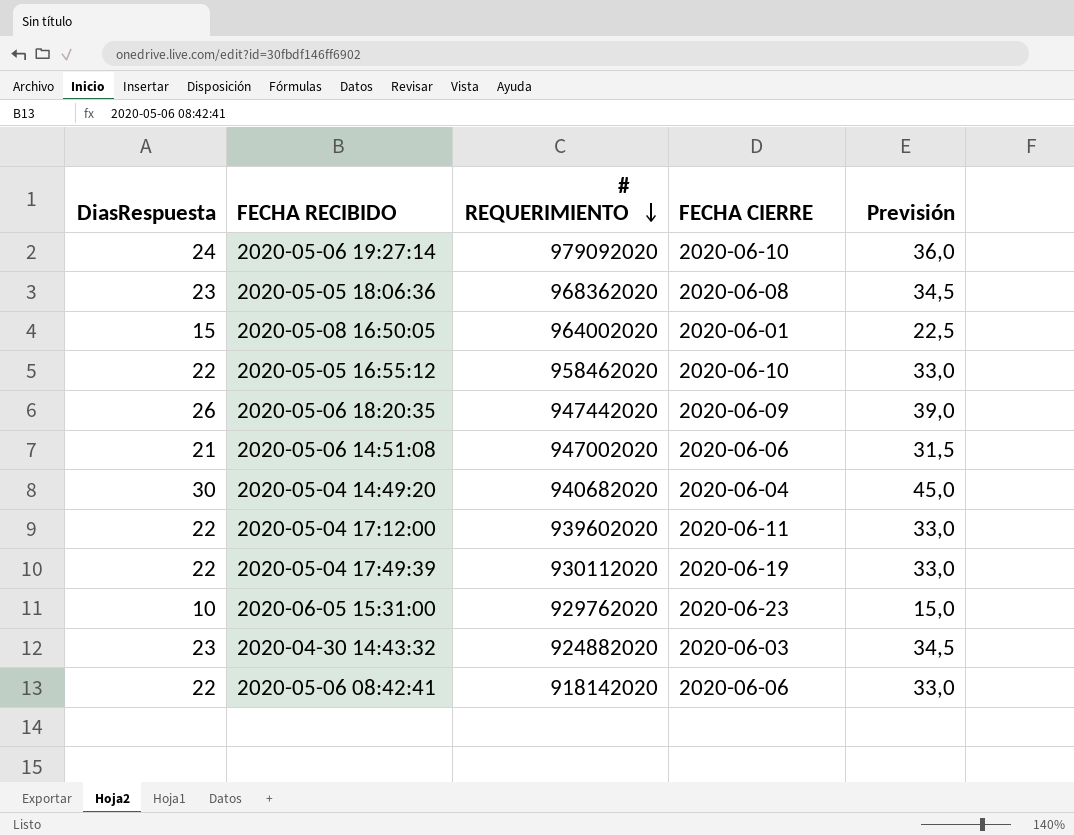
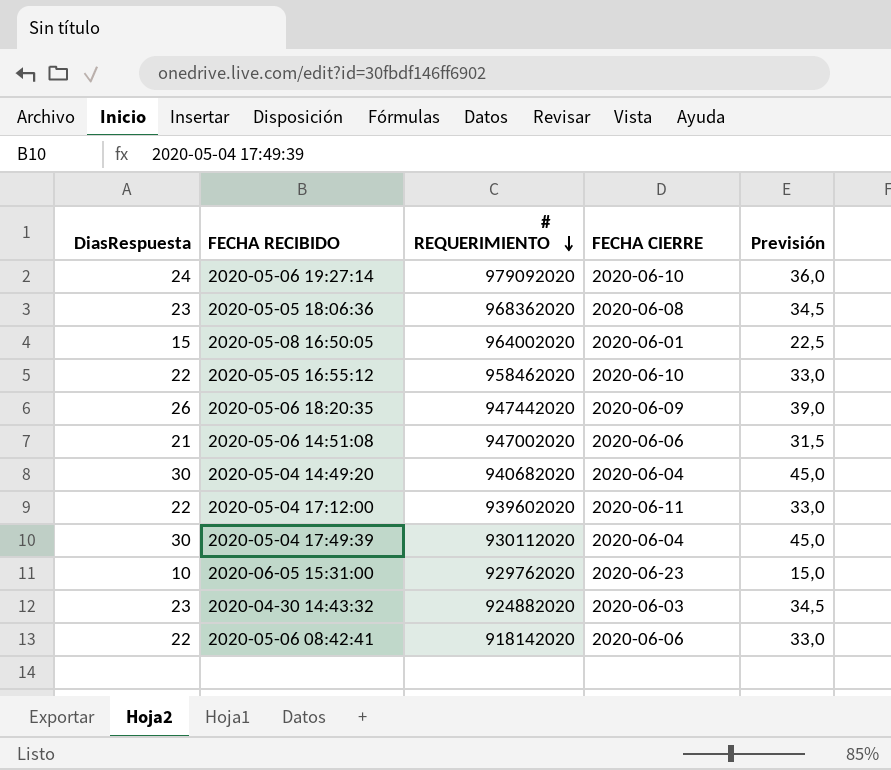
2020-05-04 17:49:39 | DiasRespuesta: 22 -> 30
2020-05-04 17:49:39 | FECHA CIERRE: 2020-06-19 -> 2020-06-04
2020-05-04 17:49:39 | Previsión: 33,0 -> 45,0

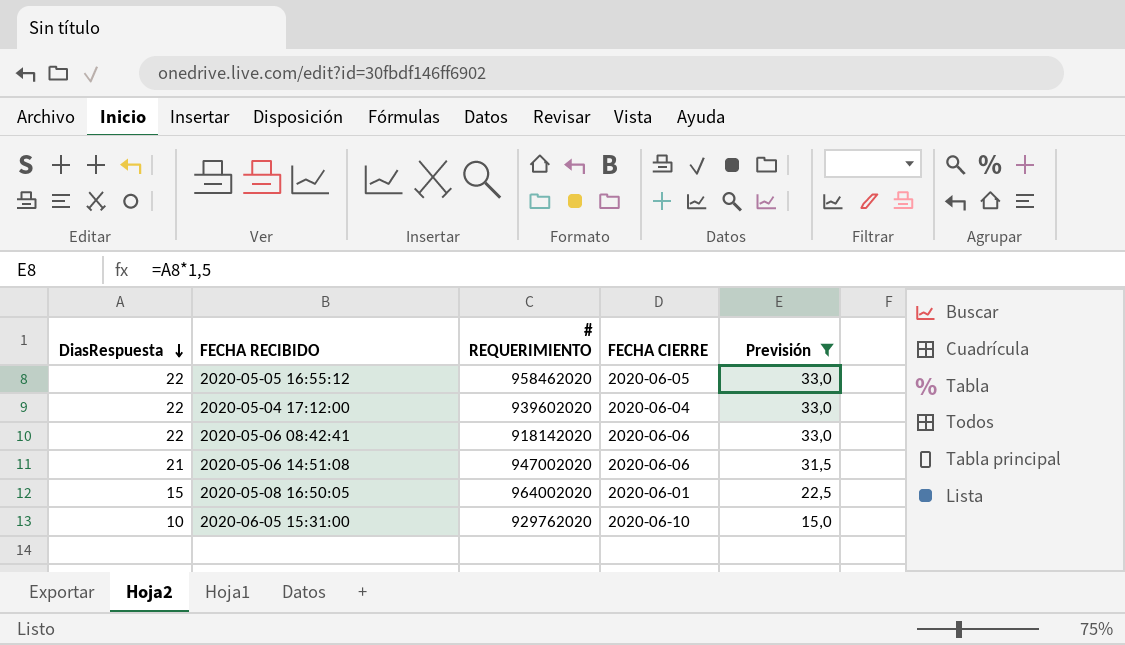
filter: none -> Previsión <= 33,0
row order: # REQUERIMIENTO descending -> DiasRespuesta descending
2020-05-05 16:55:12 | FECHA CIERRE: 2020-06-10 -> 2020-06-05
2020-05-04 17:12:00 | FECHA CIERRE: 2020-06-11 -> 2020-06-04
2020-06-05 15:31:00 | FECHA CIERRE: 2020-06-23 -> 2020-06-10

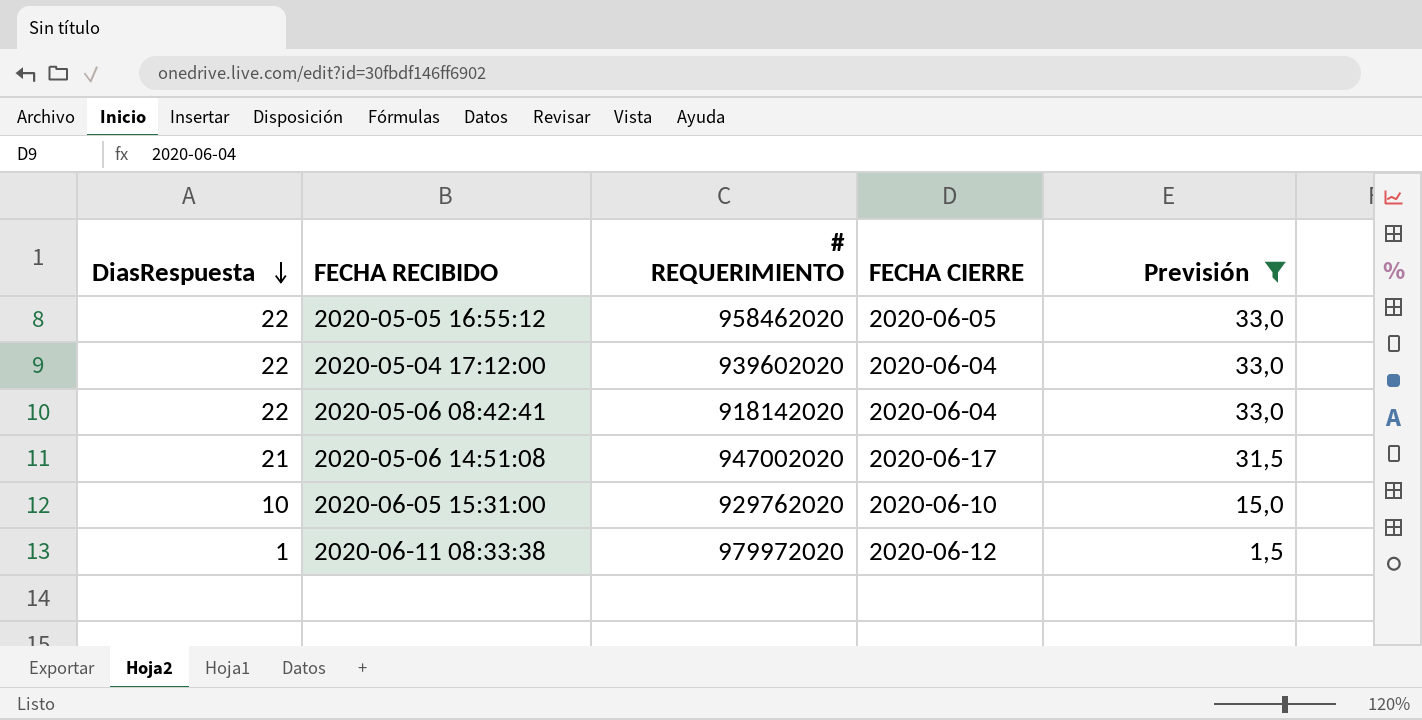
row 2020-05-08 16:50:05: 15 | 964002020 | 2020-06-01 | 22,5 -> none
2020-05-06 08:42:41 | FECHA CIERRE: 2020-06-06 -> 2020-06-04
2020-05-06 14:51:08 | FECHA CIERRE: 2020-06-06 -> 2020-06-17
row 2020-06-11 08:33:38: none -> 1 | 979972020 | 2020-06-12 | 1,5

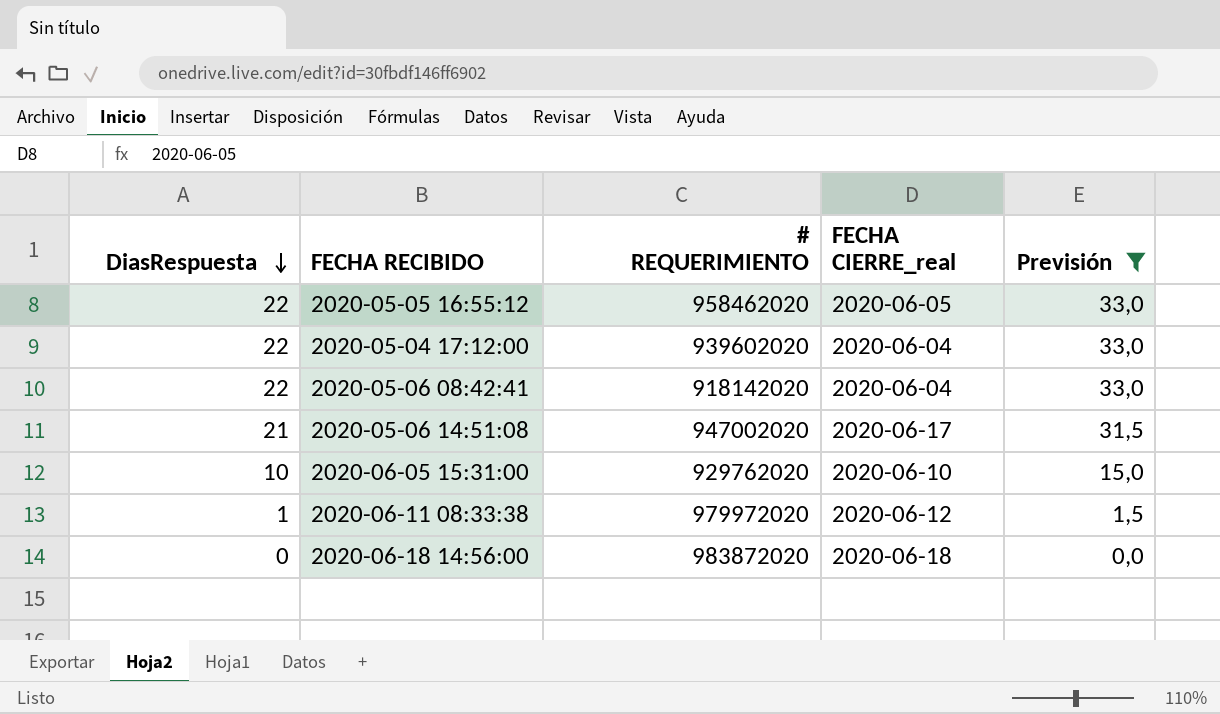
column name: FECHA CIERRE -> FECHA CIERRE_real
row 2020-06-18 14:56:00: none -> 0 | 983872020 | 2020-06-18 | 0,0

